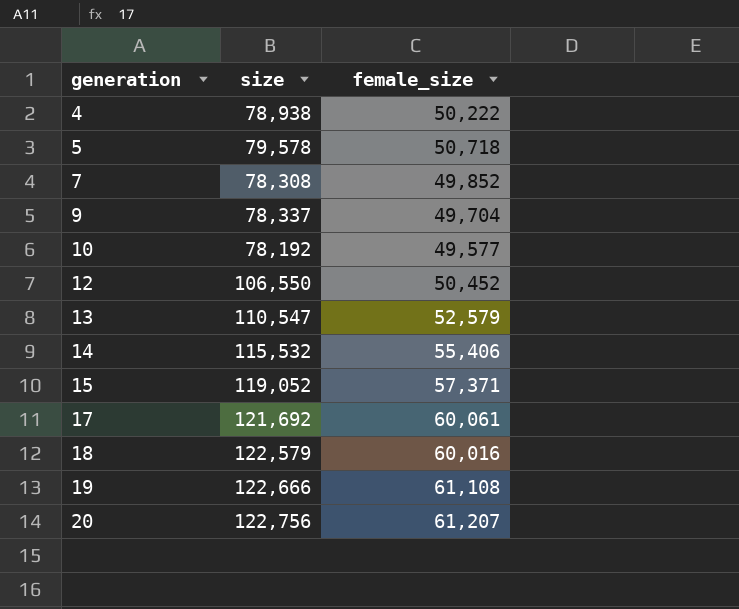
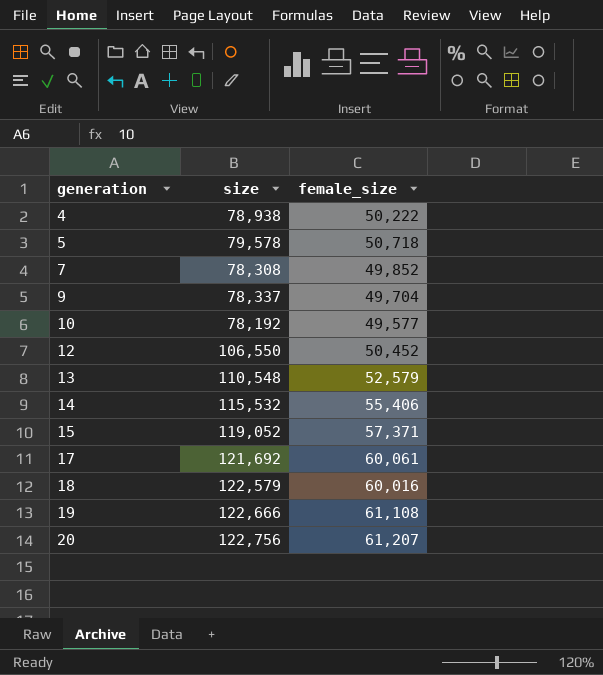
13 | size: 110,547 -> 110,548

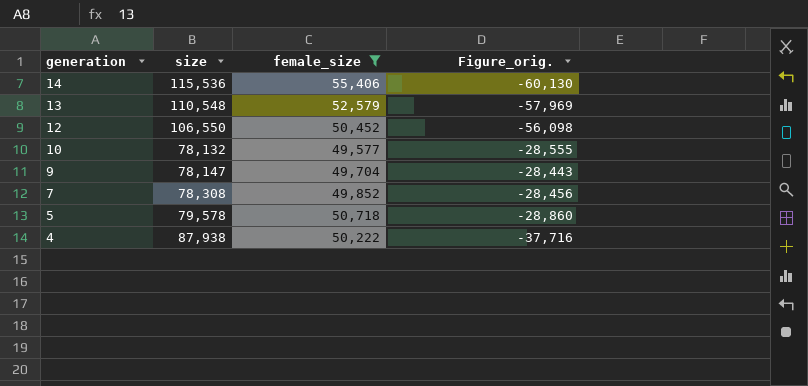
filter: none -> female_size <= 55,406
row order: generation ascending -> generation descending
column Figure_orig. | formula: none -> [female_size] - [size]
14 | size: 115,532 -> 115,536
10 | size: 78,192 -> 78,132
9 | size: 78,337 -> 78,147
4 | size: 78,938 -> 87,938

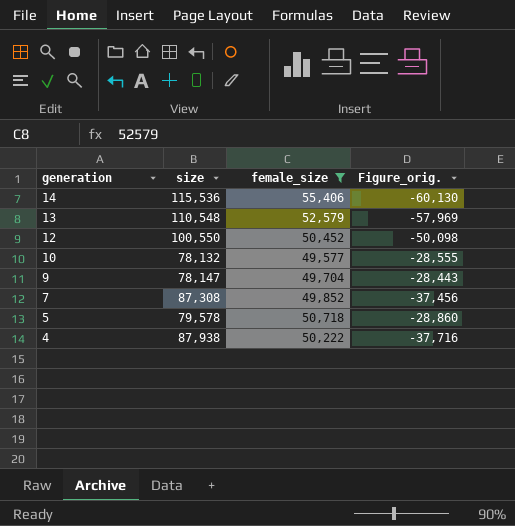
12 | size: 106,550 -> 100,550
12 | Figure_orig.: -56,098 -> -50,098
7 | size: 78,308 -> 87,308
7 | Figure_orig.: -28,456 -> -37,456

